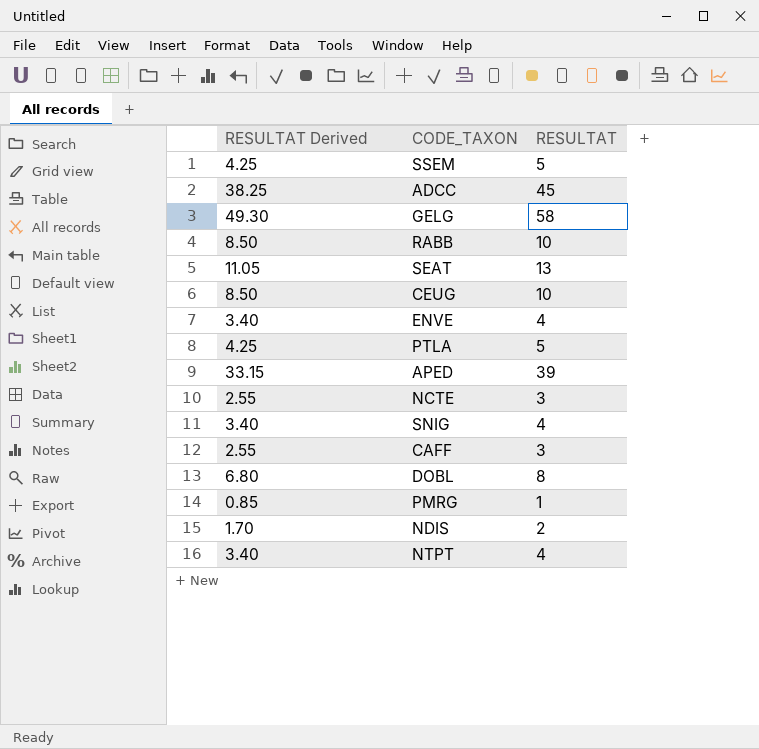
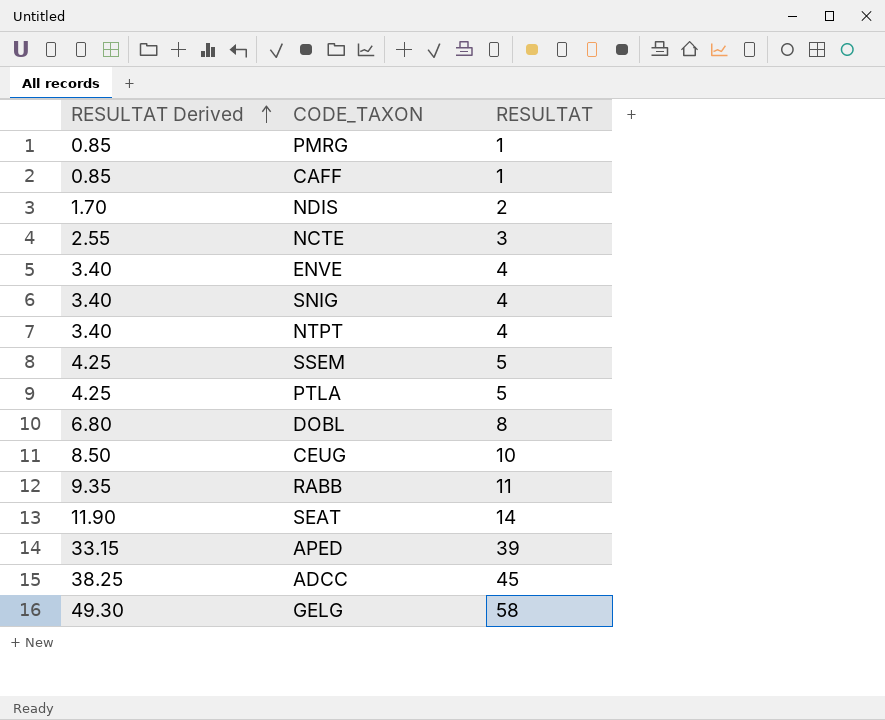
row order: none -> RESULTAT Derived ascending
CAFF | RESULTAT Derived: 2.55 -> 0.85
CAFF | RESULTAT: 3 -> 1
RABB | RESULTAT Derived: 8.50 -> 9.35
RABB | RESULTAT: 10 -> 11
SEAT | RESULTAT Derived: 11.05 -> 11.90
SEAT | RESULTAT: 13 -> 14

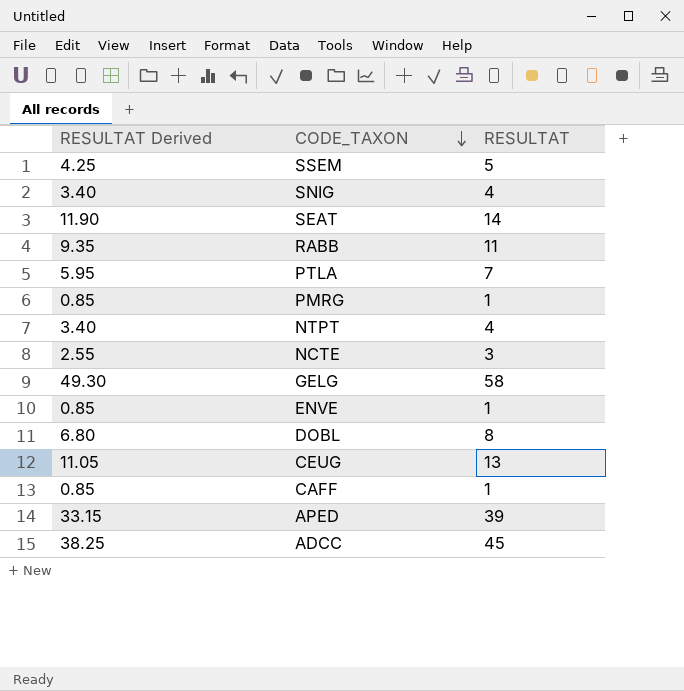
row order: RESULTAT Derived ascending -> CODE_TAXON descending
row NDIS: 1.70 | 2 -> none
PTLA | RESULTAT Derived: 4.25 -> 5.95
PTLA | RESULTAT: 5 -> 7
ENVE | RESULTAT Derived: 3.40 -> 0.85
ENVE | RESULTAT: 4 -> 1
CEUG | RESULTAT Derived: 8.50 -> 11.05
CEUG | RESULTAT: 10 -> 13

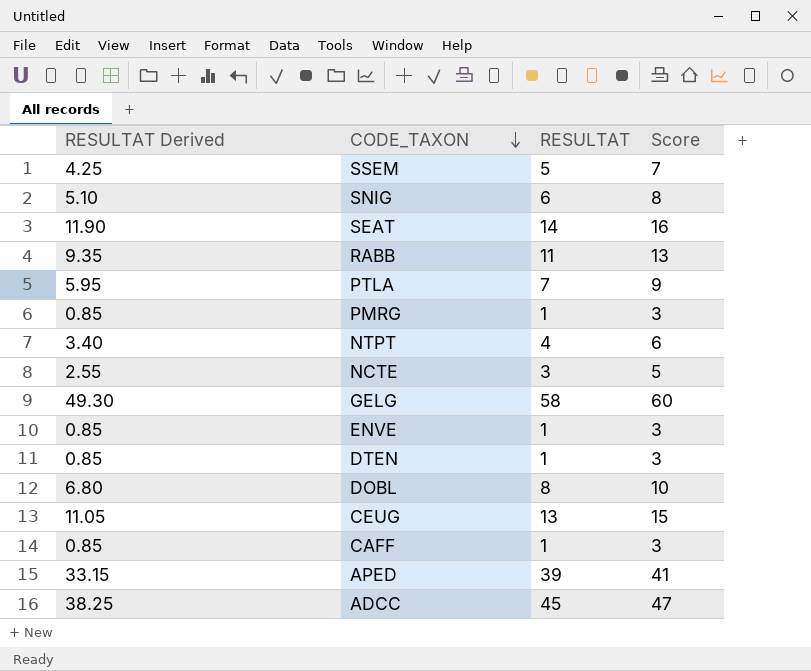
column Score | formula: none -> [RESULTAT] + 2
SNIG | RESULTAT Derived: 3.40 -> 5.10
SNIG | RESULTAT: 4 -> 6
row DTEN: none -> 0.85 | 1 | 3

